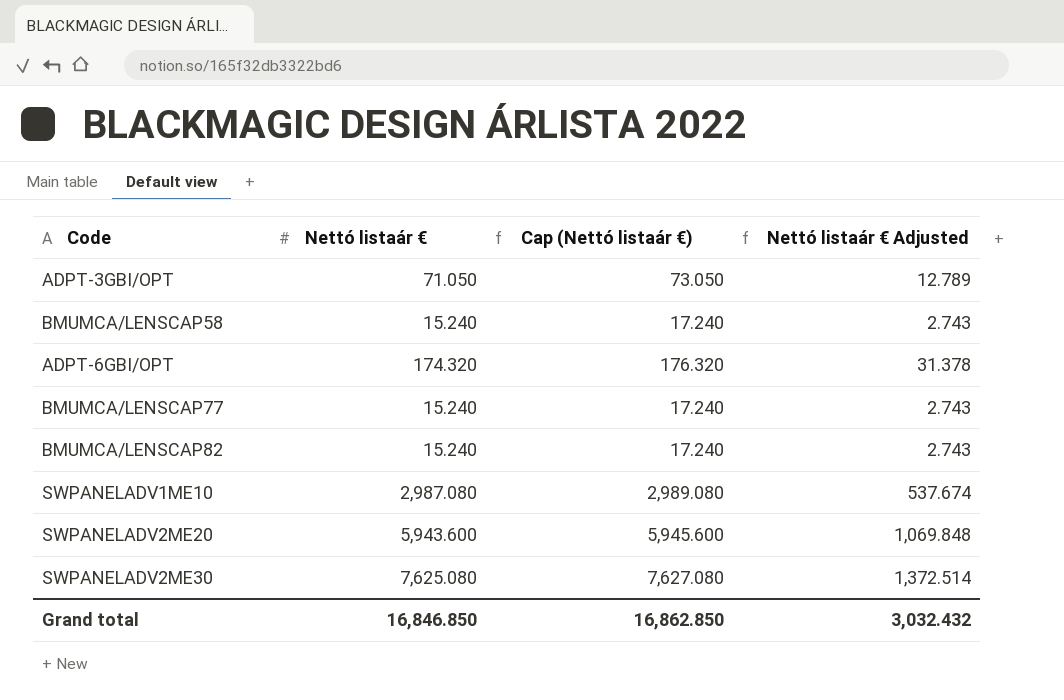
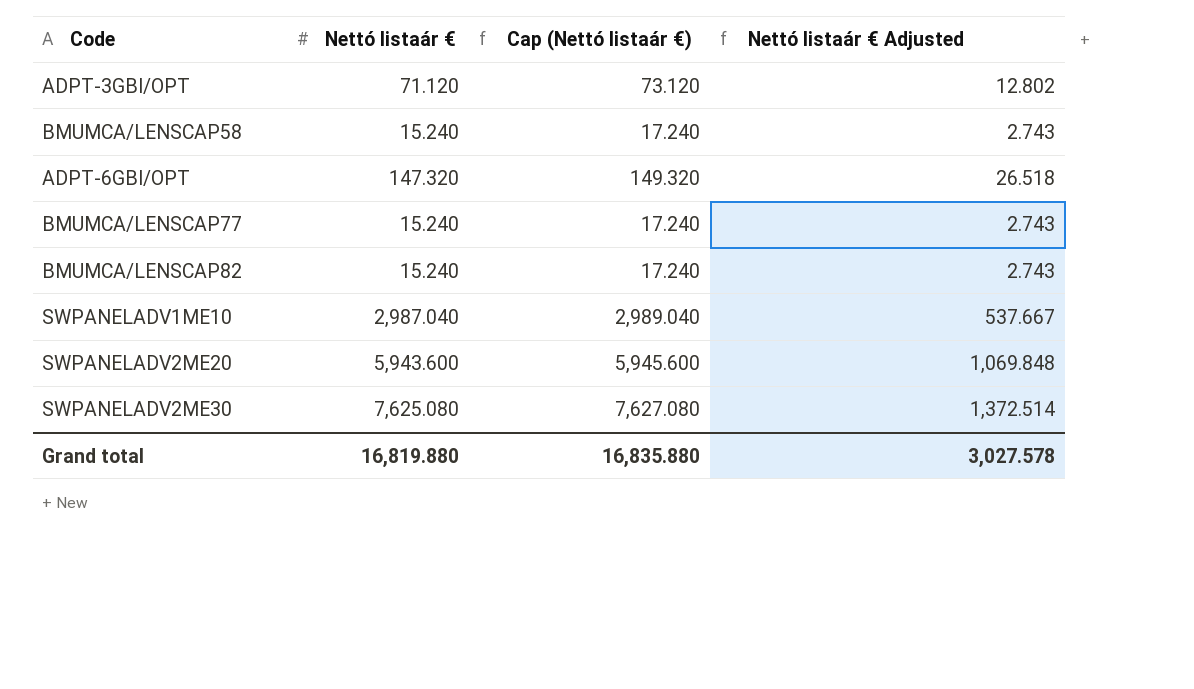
ADPT-3GBI/OPT | Nettó listaár €: 71.050 -> 71.120
ADPT-3GBI/OPT | Cap (Nettó listaár €): 73.050 -> 73.120
ADPT-3GBI/OPT | Nettó listaár € Adjusted: 12.789 -> 12.802
ADPT-6GBI/OPT | Nettó listaár €: 174.320 -> 147.320
ADPT-6GBI/OPT | Cap (Nettó listaár €): 176.320 -> 149.320
ADPT-6GBI/OPT | Nettó listaár € Adjusted: 31.378 -> 26.518
SWPANELADV1ME10 | Nettó listaár €: 2,987.080 -> 2,987.040
SWPANELADV1ME10 | Cap (Nettó listaár €): 2,989.080 -> 2,989.040
SWPANELADV1ME10 | Nettó listaár € Adjusted: 537.674 -> 537.667
Grand total | Nettó listaár €: 16,846.850 -> 16,819.880
Grand total | Cap (Nettó listaár €): 16,862.850 -> 16,835.880
Grand total | Nettó listaár € Adjusted: 3,032.432 -> 3,027.578

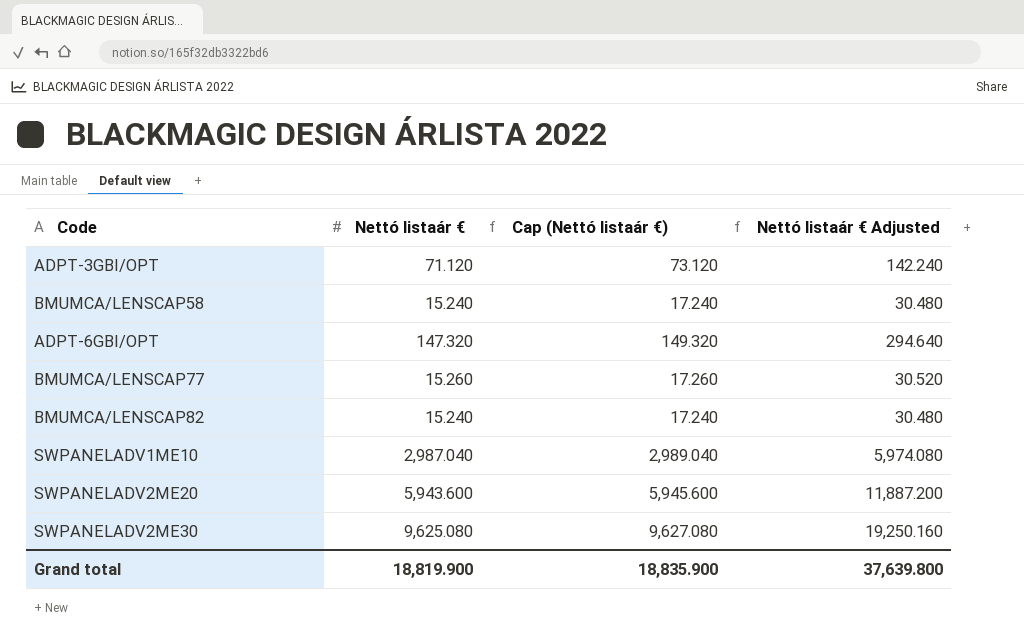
column Nettó listaár € Adjusted | formula: [Nettó listaár €] * 0.18 -> [Nettó listaár €] * 2
BMUMCA/LENSCAP77 | Nettó listaár €: 15.240 -> 15.260
BMUMCA/LENSCAP77 | Cap (Nettó listaár €): 17.240 -> 17.260
SWPANELADV2ME30 | Nettó listaár €: 7,625.080 -> 9,625.080
SWPANELADV2ME30 | Cap (Nettó listaár €): 7,627.080 -> 9,627.080
Grand total | Nettó listaár €: 16,819.880 -> 18,819.900
Grand total | Cap (Nettó listaár €): 16,835.880 -> 18,835.900
Grand total | Nettó listaár € Adjusted: 3,027.578 -> 37,639.800

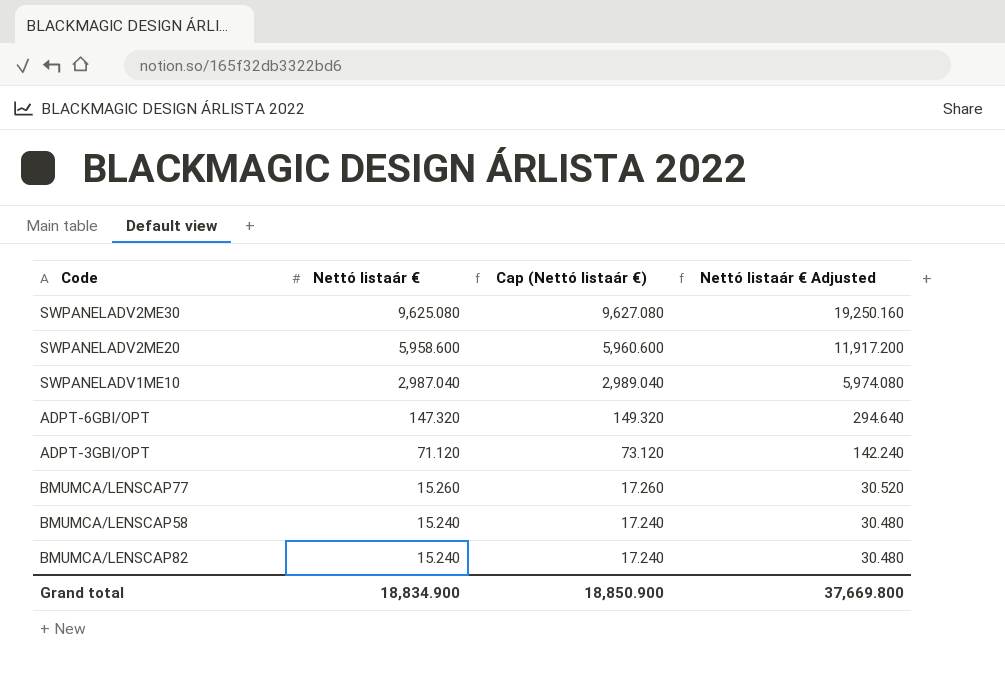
row order: none -> Nettó listaár € descending
SWPANELADV2ME20 | Nettó listaár €: 5,943.600 -> 5,958.600
SWPANELADV2ME20 | Cap (Nettó listaár €): 5,945.600 -> 5,960.600
SWPANELADV2ME20 | Nettó listaár € Adjusted: 11,887.200 -> 11,917.200
Grand total | Nettó listaár €: 18,819.900 -> 18,834.900
Grand total | Cap (Nettó listaár €): 18,835.900 -> 18,850.900
Grand total | Nettó listaár € Adjusted: 37,639.800 -> 37,669.800

